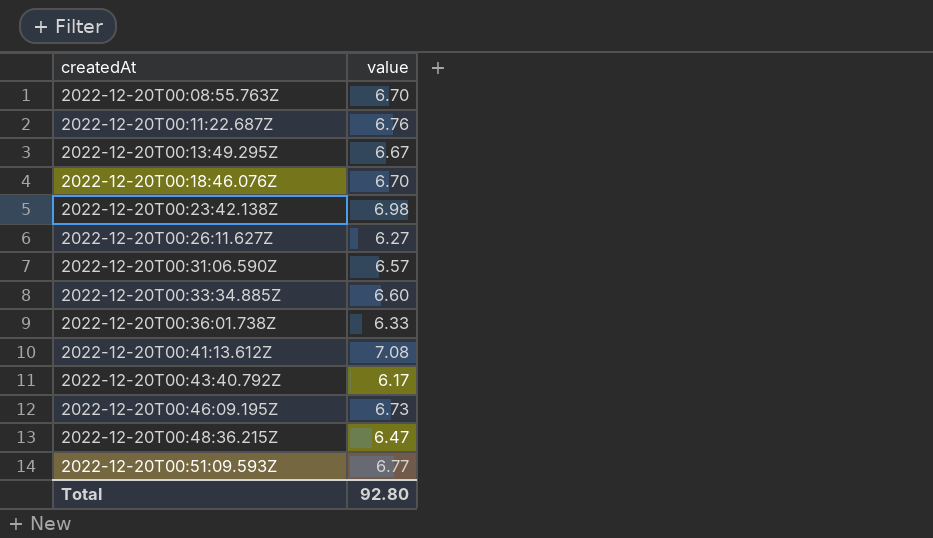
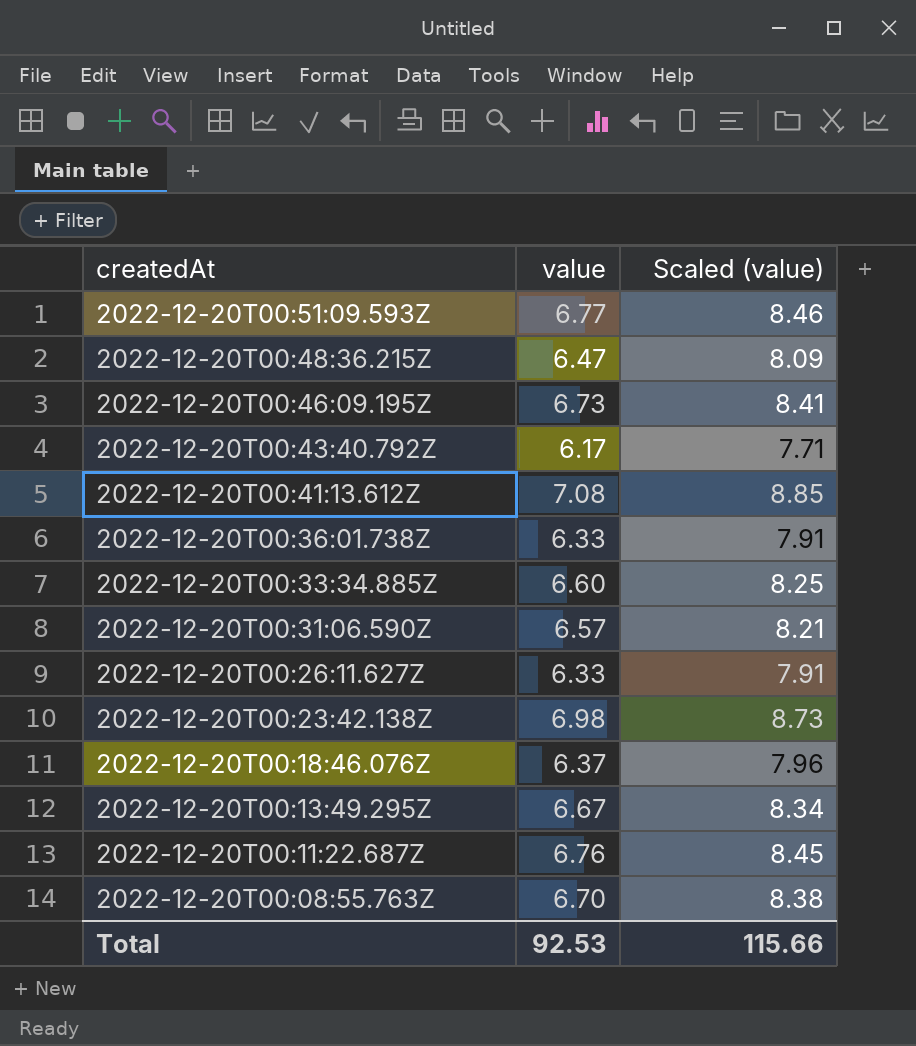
row order: createdAt ascending -> createdAt descending
column Scaled (value) | formula: none -> [value] * 1.25
2022-12-20T00:26:11.627Z | value: 6.27 -> 6.33
2022-12-20T00:18:46.076Z | value: 6.70 -> 6.37
Total | value: 92.80 -> 92.53

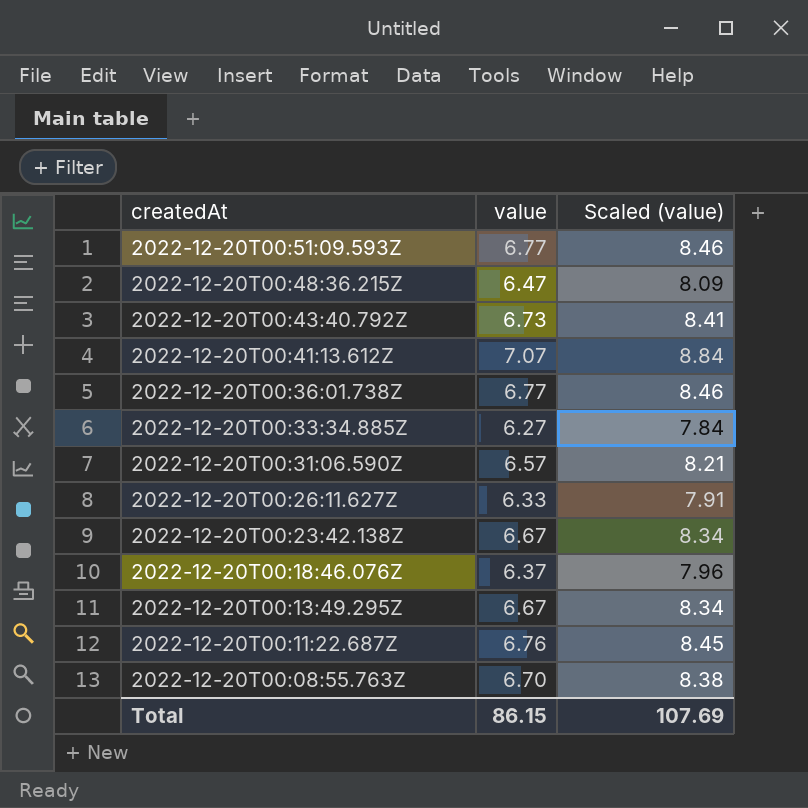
row 2022-12-20T00:46:09.195Z: 6.73 | 8.41 -> none
2022-12-20T00:43:40.792Z | value: 6.17 -> 6.73
2022-12-20T00:43:40.792Z | Scaled (value): 7.71 -> 8.41
2022-12-20T00:41:13.612Z | value: 7.08 -> 7.07
2022-12-20T00:41:13.612Z | Scaled (value): 8.85 -> 8.84
2022-12-20T00:36:01.738Z | value: 6.33 -> 6.77
2022-12-20T00:36:01.738Z | Scaled (value): 7.91 -> 8.46
2022-12-20T00:33:34.885Z | value: 6.60 -> 6.27
2022-12-20T00:33:34.885Z | Scaled (value): 8.25 -> 7.84
2022-12-20T00:23:42.138Z | value: 6.98 -> 6.67
2022-12-20T00:23:42.138Z | Scaled (value): 8.73 -> 8.34
Total | value: 92.53 -> 86.15
Total | Scaled (value): 115.66 -> 107.69

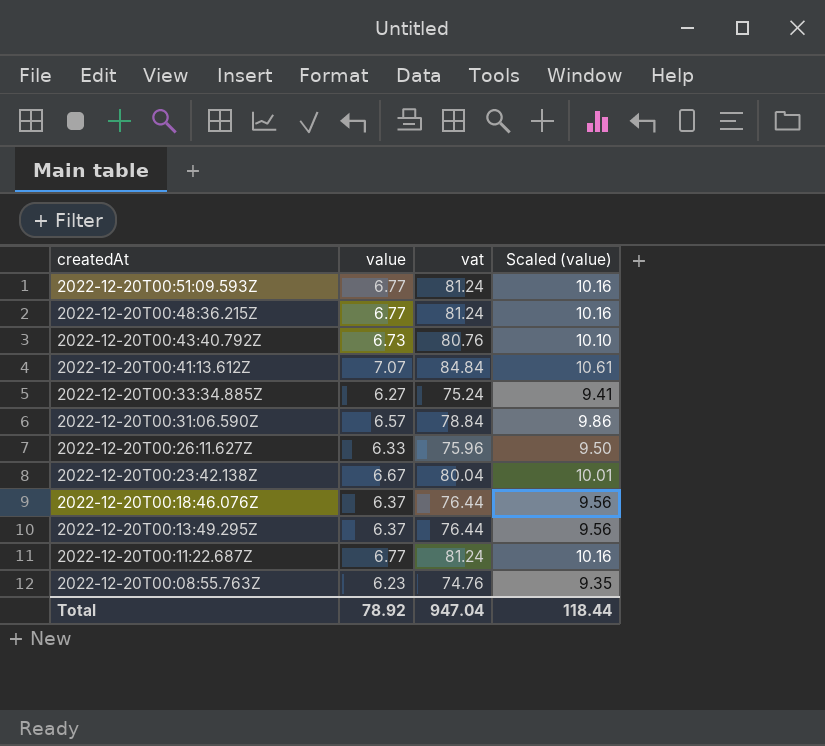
column vat | formula: none -> [value] * 12
column Scaled (value) | formula: [value] * 1.25 -> [value] * 1.5
row 2022-12-20T00:36:01.738Z: 6.77 | 8.46 -> none
2022-12-20T00:48:36.215Z | value: 6.47 -> 6.77
2022-12-20T00:13:49.295Z | value: 6.67 -> 6.37
2022-12-20T00:11:22.687Z | value: 6.76 -> 6.77
2022-12-20T00:08:55.763Z | value: 6.70 -> 6.23
Total | value: 86.15 -> 78.92
Total | Scaled (value): 107.69 -> 118.44

